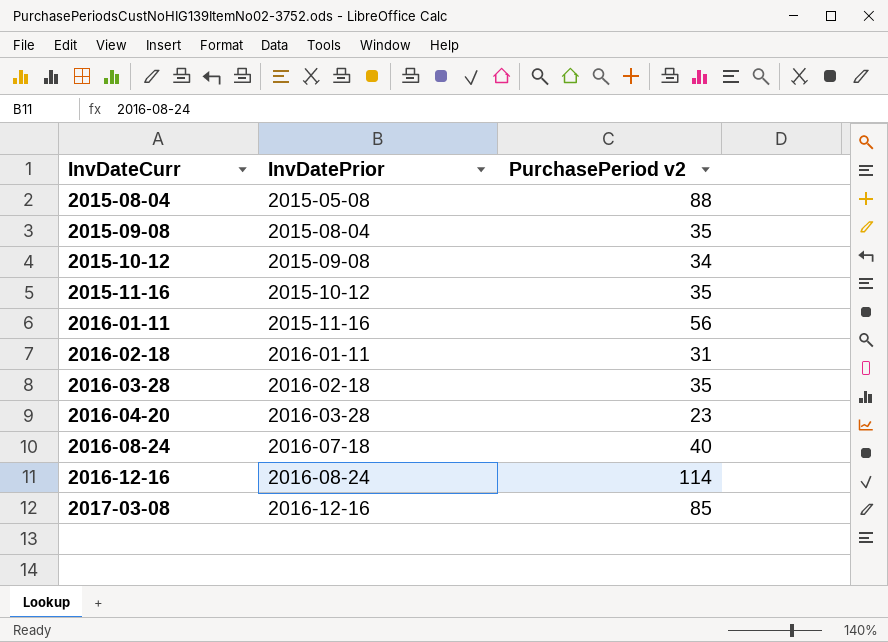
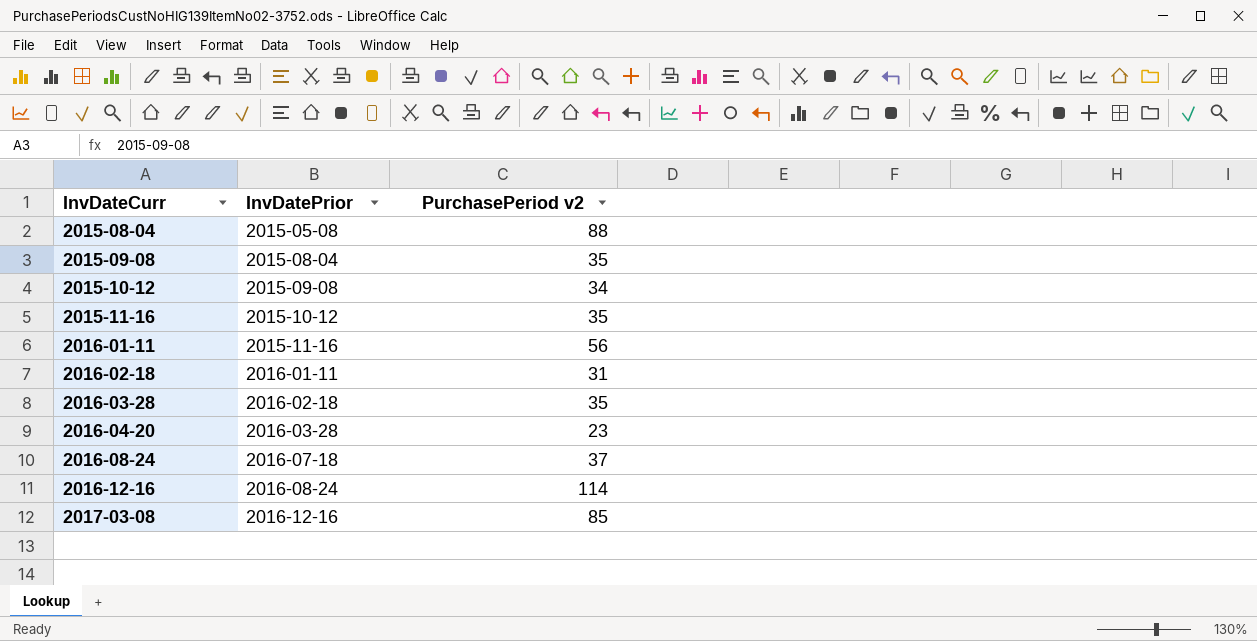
2016-08-24 | PurchasePeriod v2: 40 -> 37

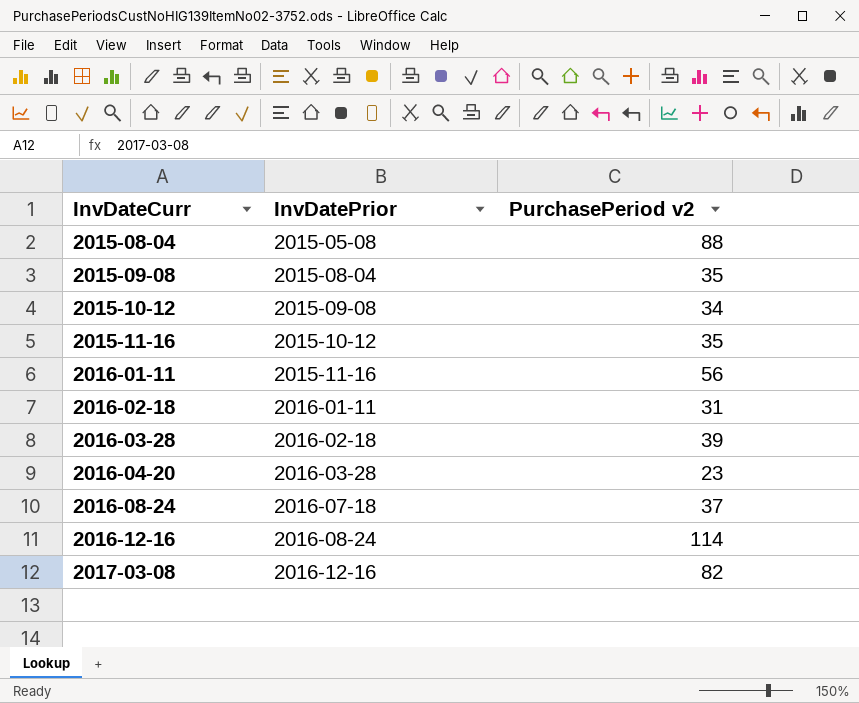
2016-03-28 | PurchasePeriod v2: 35 -> 39
2017-03-08 | PurchasePeriod v2: 85 -> 82

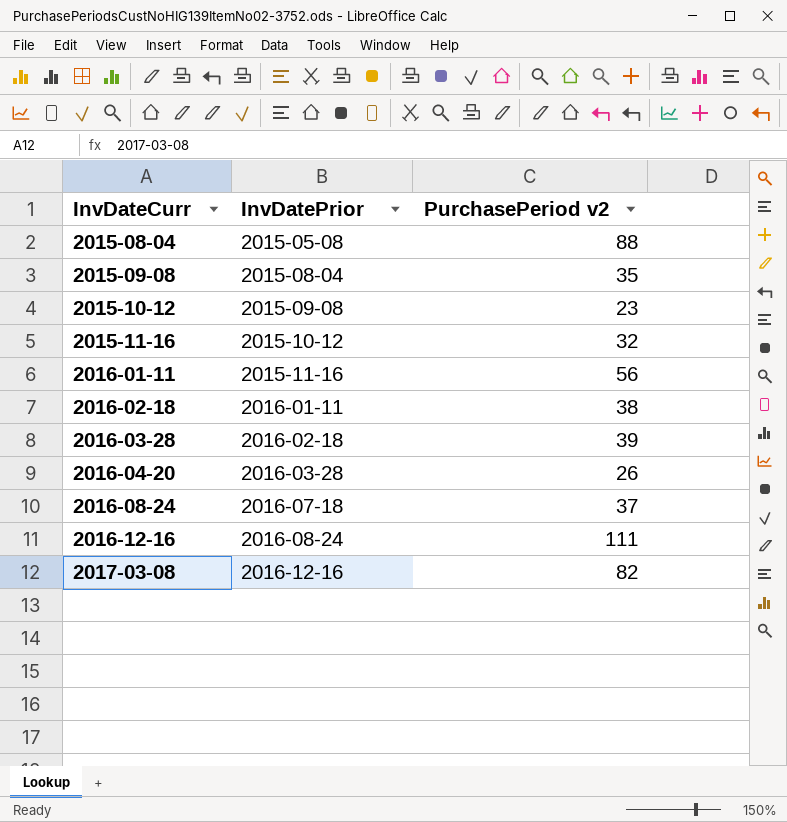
2015-10-12 | PurchasePeriod v2: 34 -> 23
2015-11-16 | PurchasePeriod v2: 35 -> 32
2016-02-18 | PurchasePeriod v2: 31 -> 38
2016-04-20 | PurchasePeriod v2: 23 -> 26
2016-12-16 | PurchasePeriod v2: 114 -> 111

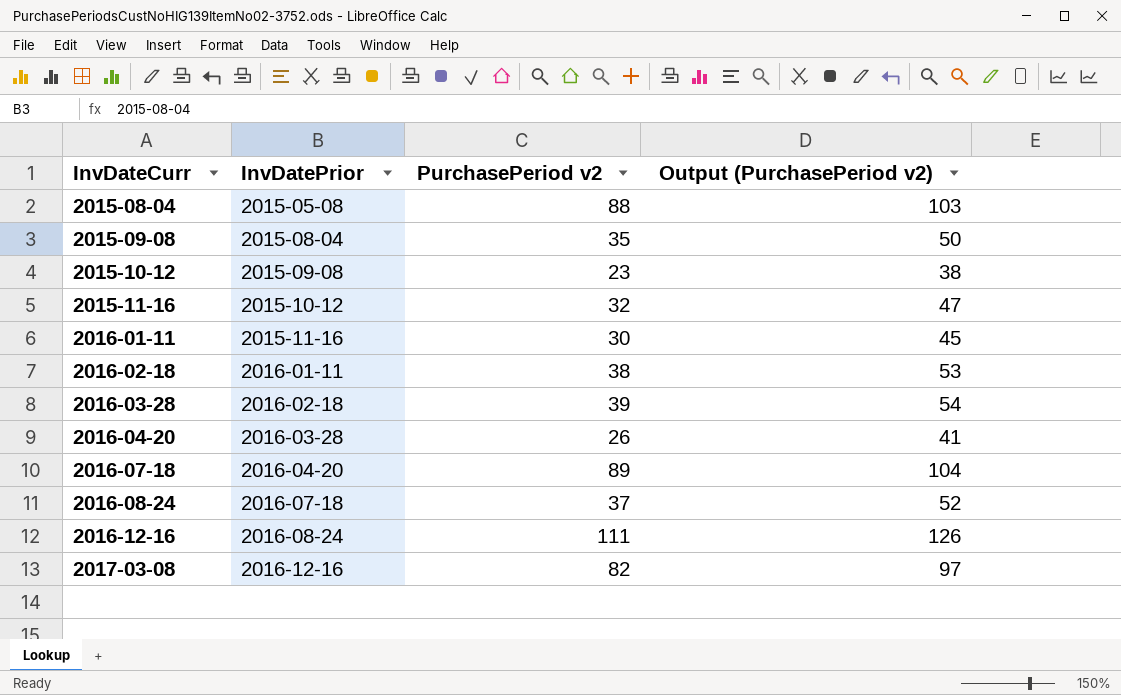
column Output (PurchasePeriod v2) | formula: none -> [PurchasePeriod v2] + 15
2016-01-11 | PurchasePeriod v2: 56 -> 30
row 2016-07-18: none -> 2016-04-20 | 89 | 104

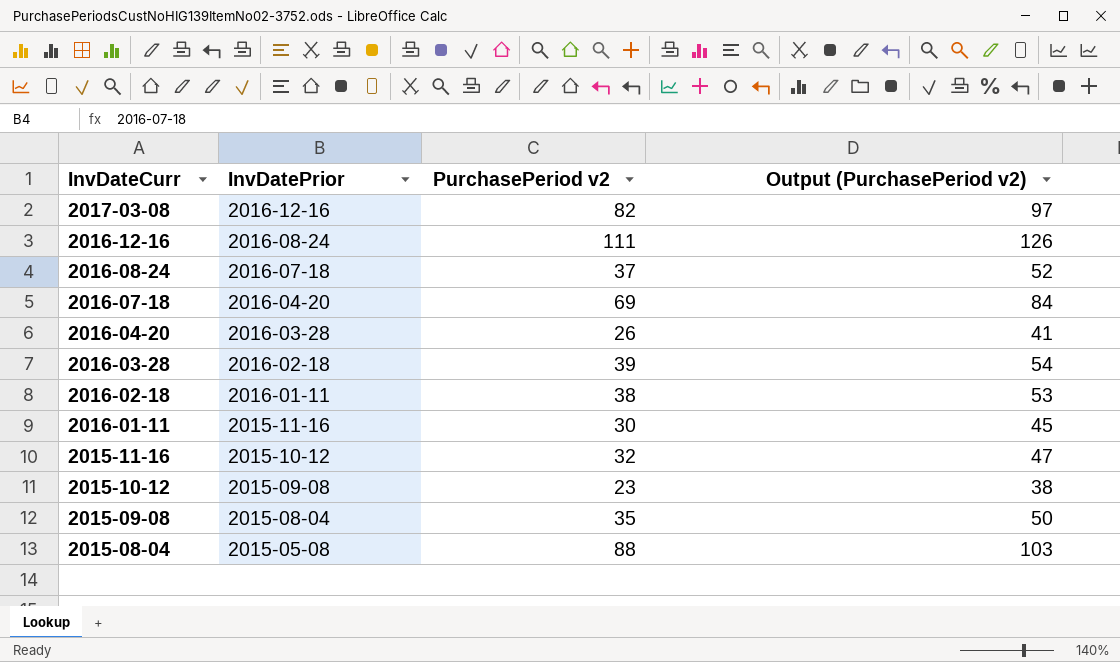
row order: InvDateCurr ascending -> InvDateCurr descending
2016-07-18 | PurchasePeriod v2: 89 -> 69
2016-07-18 | Output (PurchasePeriod v2): 104 -> 84

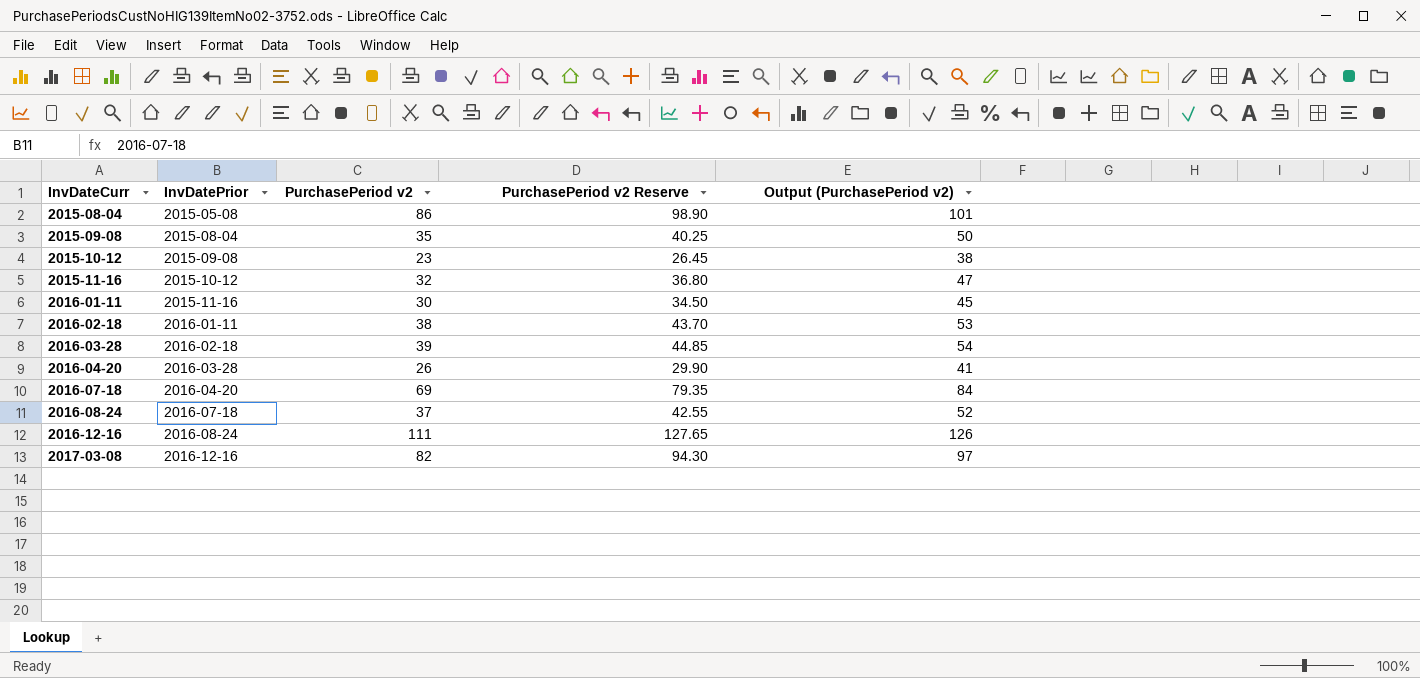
row order: InvDateCurr descending -> InvDateCurr ascending
column PurchasePeriod v2 Reserve | formula: none -> [PurchasePeriod v2] * 1.15
2015-08-04 | PurchasePeriod v2: 88 -> 86
2015-08-04 | Output (PurchasePeriod v2): 103 -> 101

